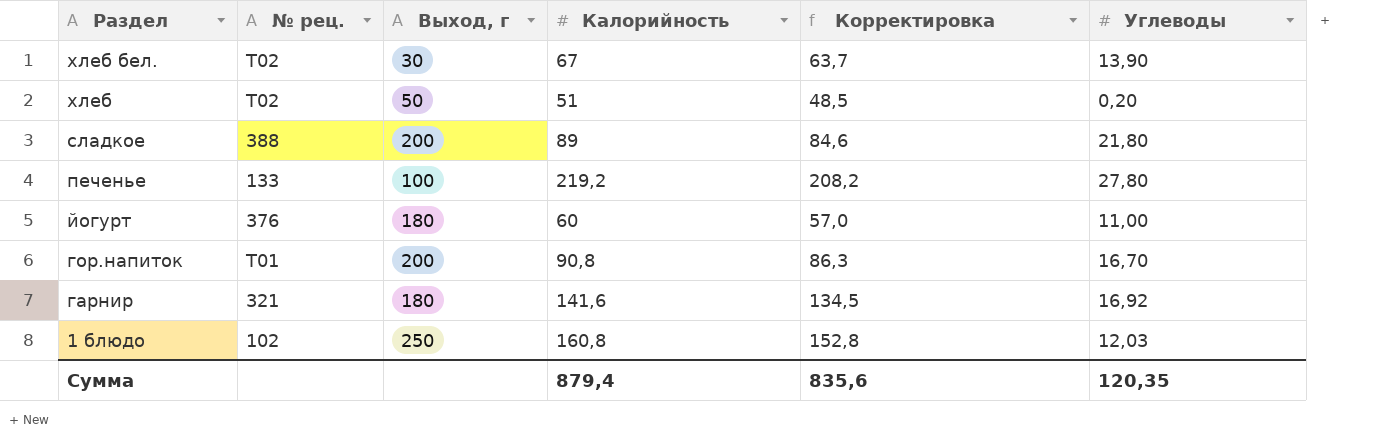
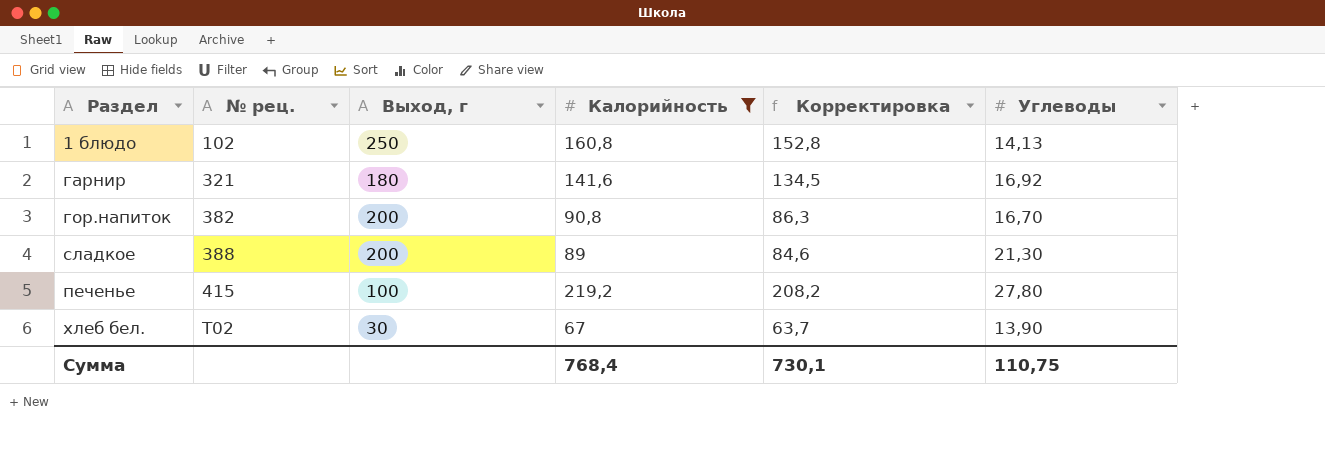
filter: none -> Калорийность >= 67
row order: Раздел descending -> № рец. ascending
1 блюдо | Углеводы: 12,03 -> 14,13
гор.напиток | № рец.: Т01 -> 382
сладкое | Углеводы: 21,80 -> 21,30
печенье | № рец.: 133 -> 415
Сумма | Калорийность: 879,4 -> 768,4
Сумма | Корректировка: 835,6 -> 730,1
Сумма | Углеводы: 120,35 -> 110,75

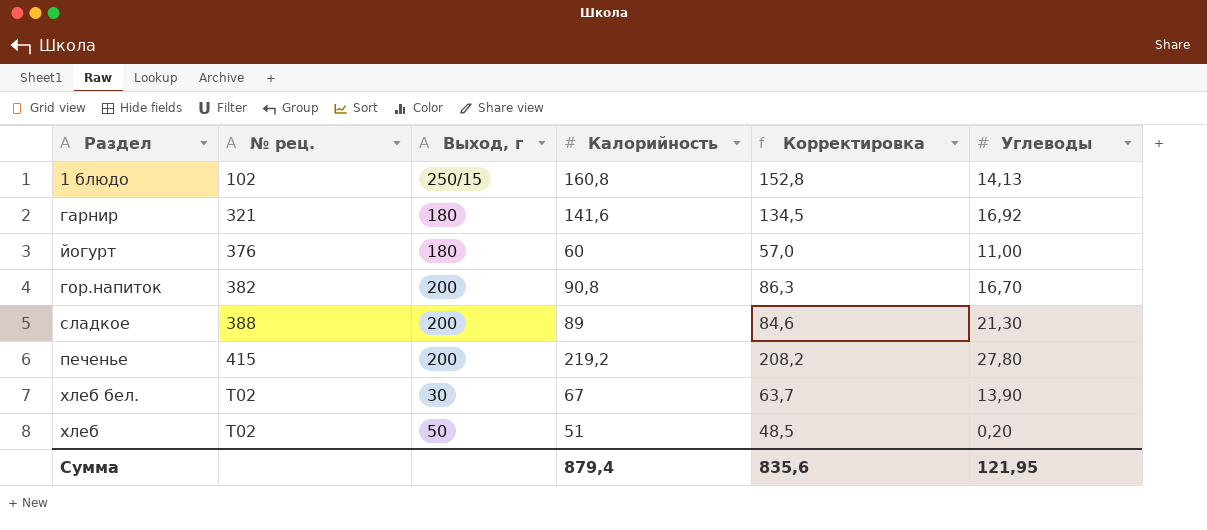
filter: Калорийность >= 67 -> none
1 блюдо | Выход, г: 250 -> 250/15
печенье | Выход, г: 100 -> 200
Сумма | Калорийность: 768,4 -> 879,4
Сумма | Корректировка: 730,1 -> 835,6
Сумма | Углеводы: 110,75 -> 121,95

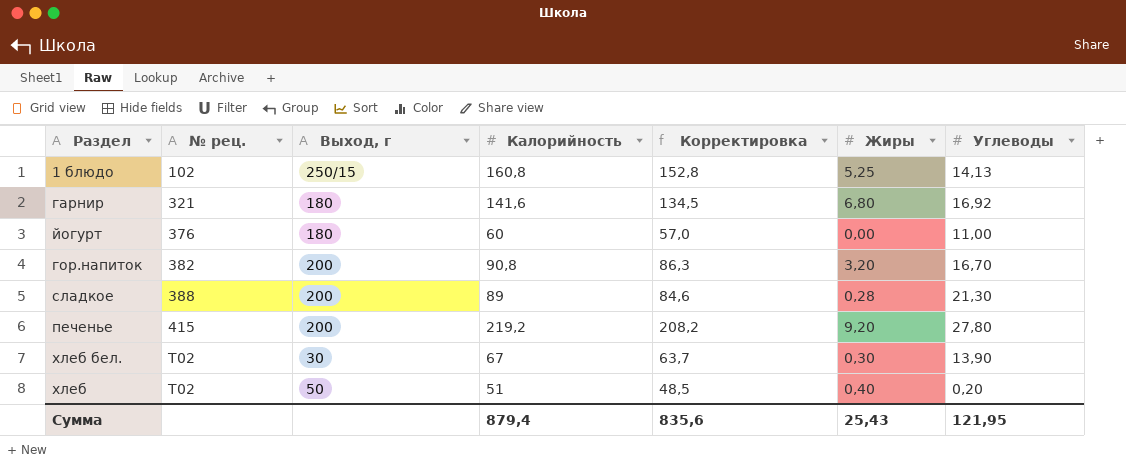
column Жиры | position: none -> 6

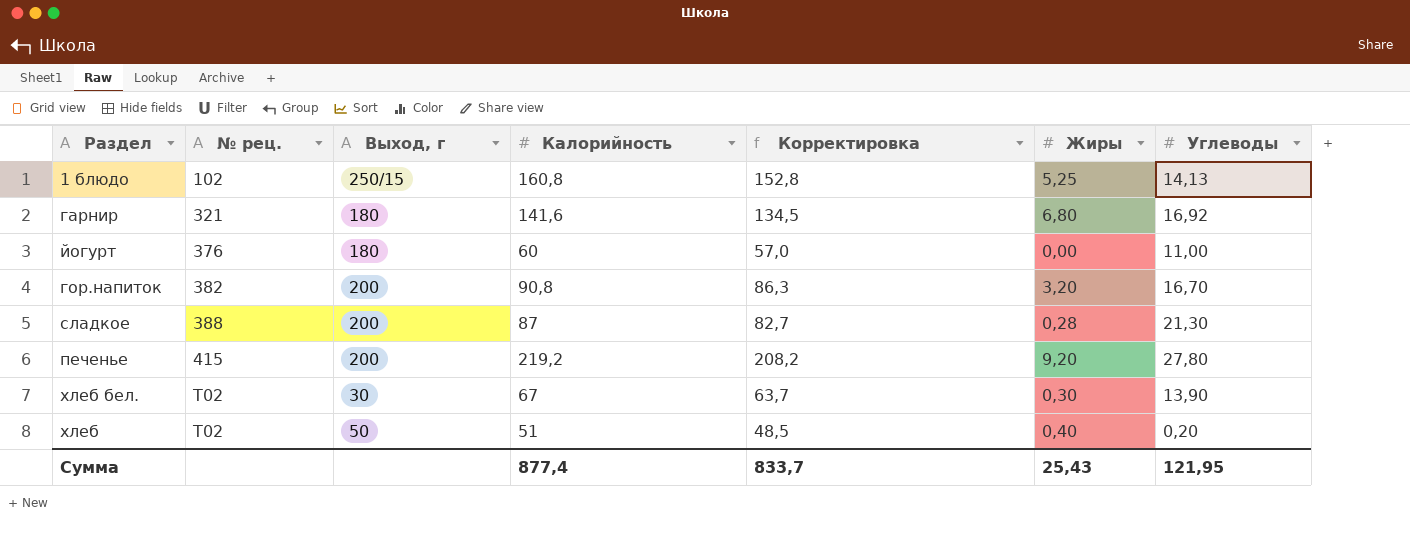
сладкое | Калорийность: 89 -> 87
сладкое | Корректировка: 84,6 -> 82,7
Сумма | Калорийность: 879,4 -> 877,4
Сумма | Корректировка: 835,6 -> 833,7

